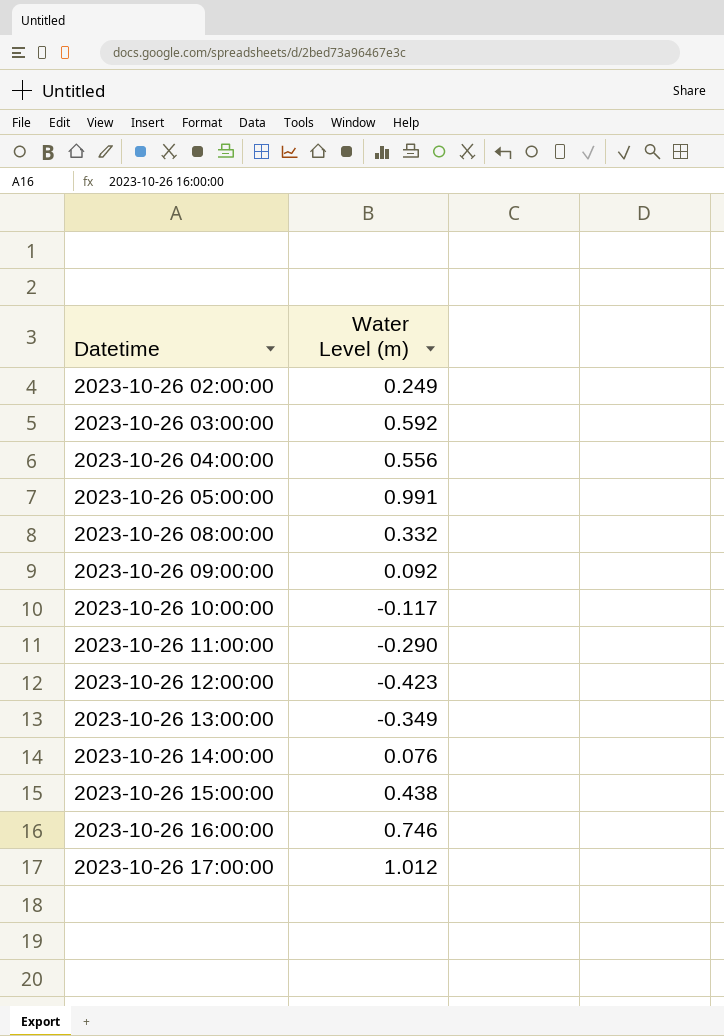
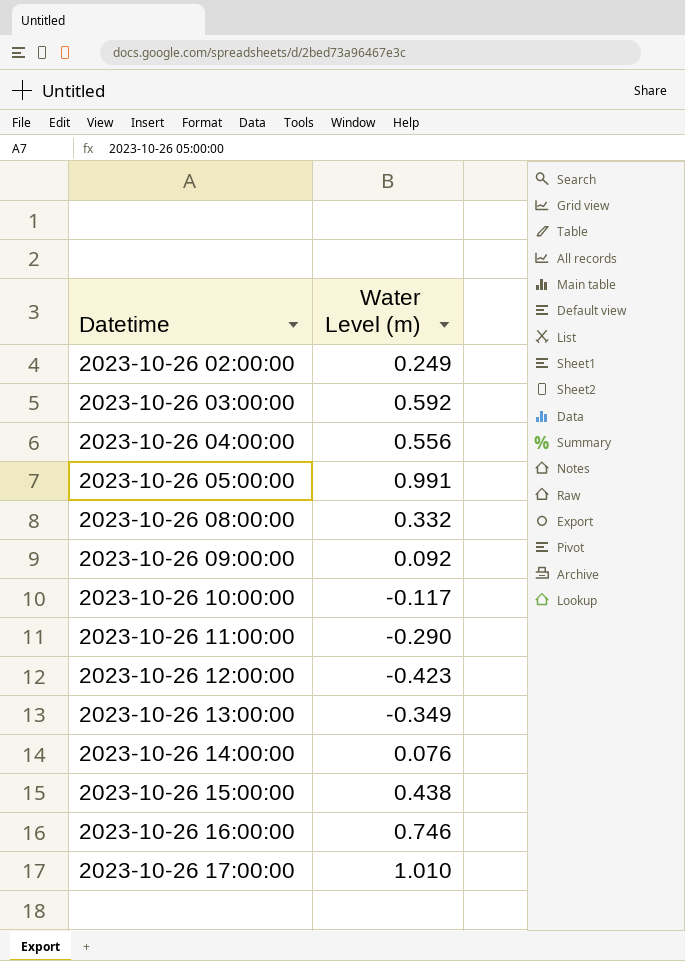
2023-10-26 17:00:00 | Water Level (m): 1.012 -> 1.010

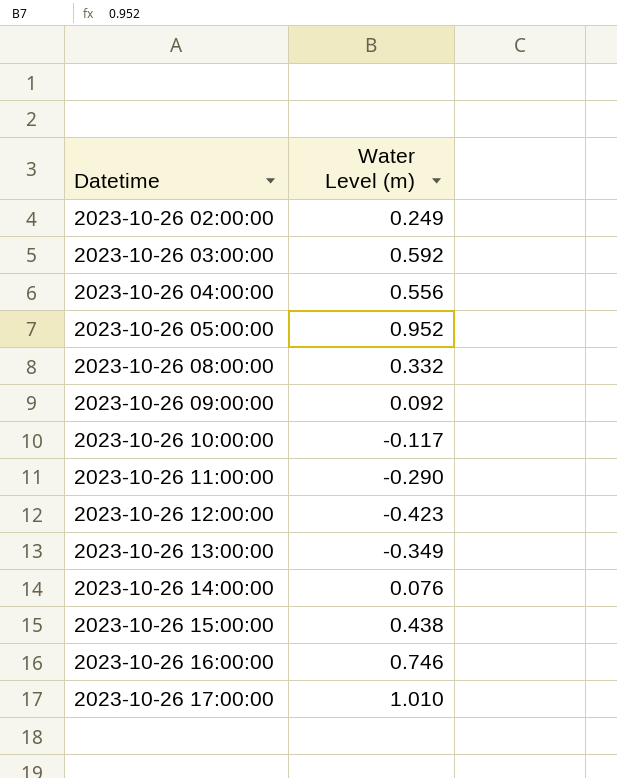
2023-10-26 05:00:00 | Water Level (m): 0.991 -> 0.952

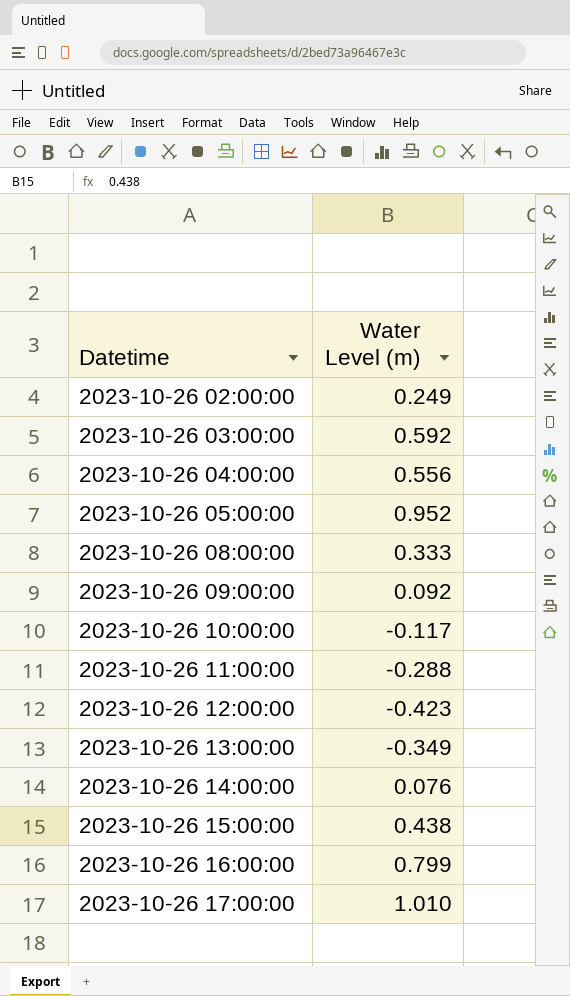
2023-10-26 08:00:00 | Water Level (m): 0.332 -> 0.333
2023-10-26 11:00:00 | Water Level (m): -0.290 -> -0.288
2023-10-26 16:00:00 | Water Level (m): 0.746 -> 0.799

